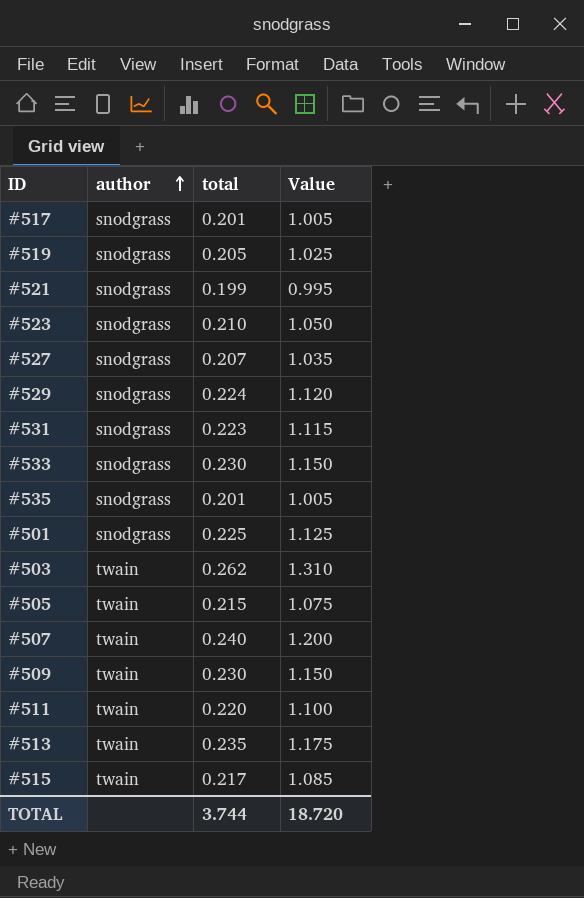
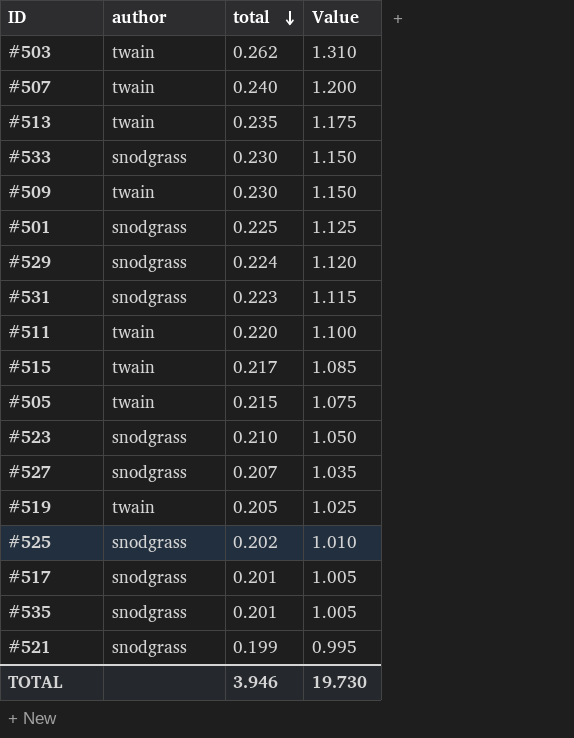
row order: author ascending -> total descending
#519 | author: snodgrass -> twain
row #525: none -> snodgrass | 0.202 | 1.010
TOTAL | total: 3.744 -> 3.946
TOTAL | Value: 18.720 -> 19.730

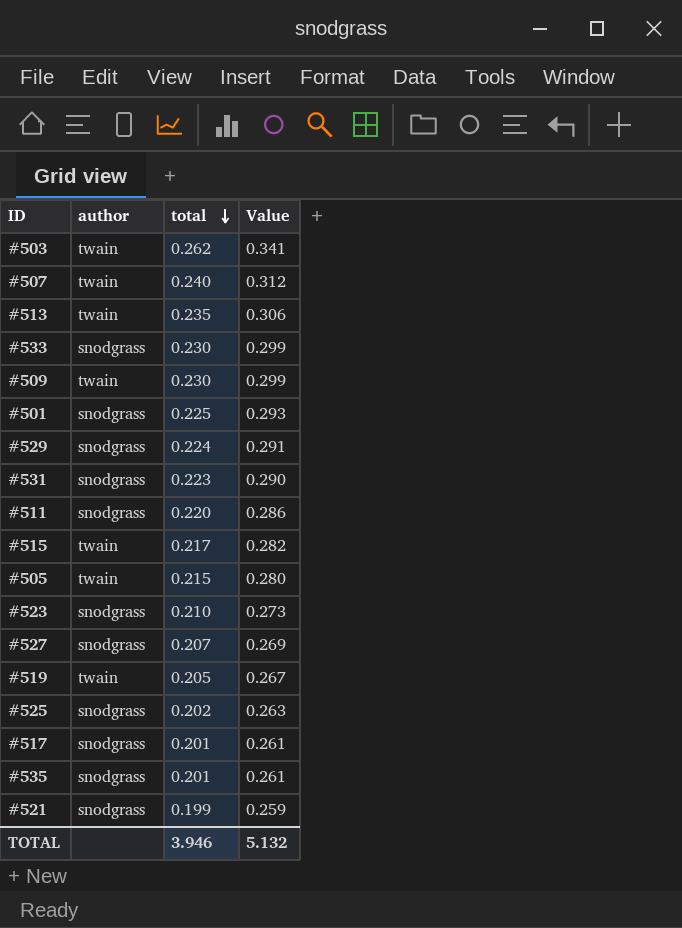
column Value | formula: [total] * 5 -> [total] * 1.3
#511 | author: twain -> snodgrass
TOTAL | Value: 19.730 -> 5.132

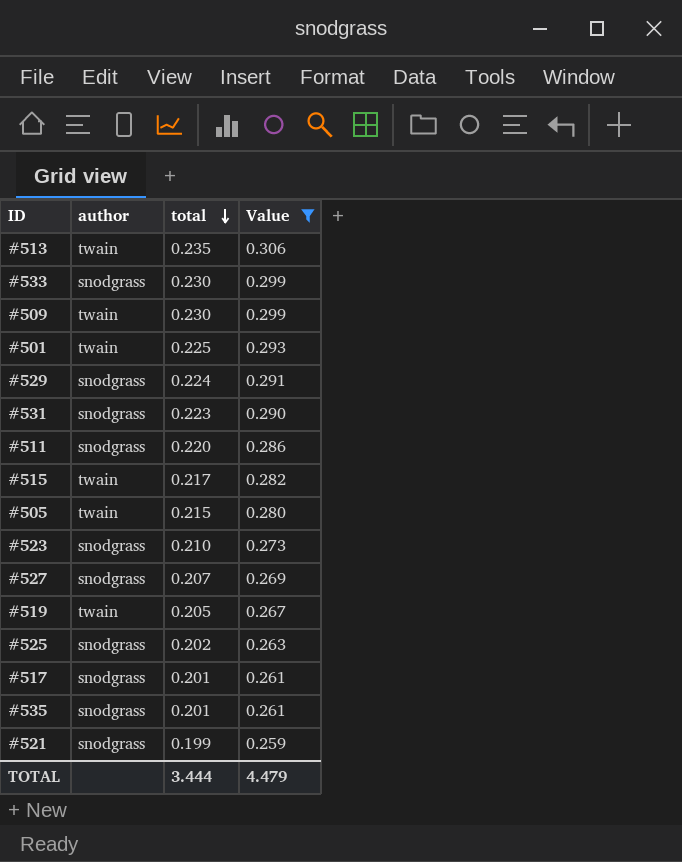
filter: none -> Value <= 0.306
#501 | author: snodgrass -> twain
TOTAL | total: 3.946 -> 3.444
TOTAL | Value: 5.132 -> 4.479

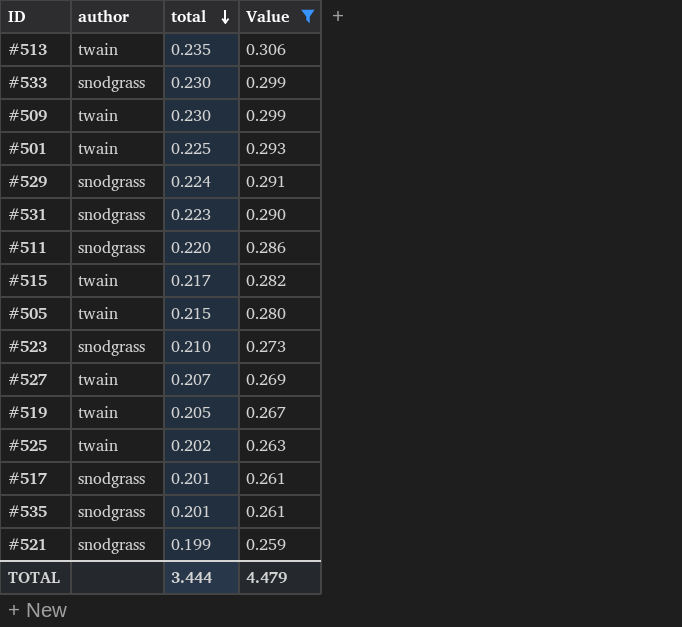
#527 | author: snodgrass -> twain
#525 | author: snodgrass -> twain

